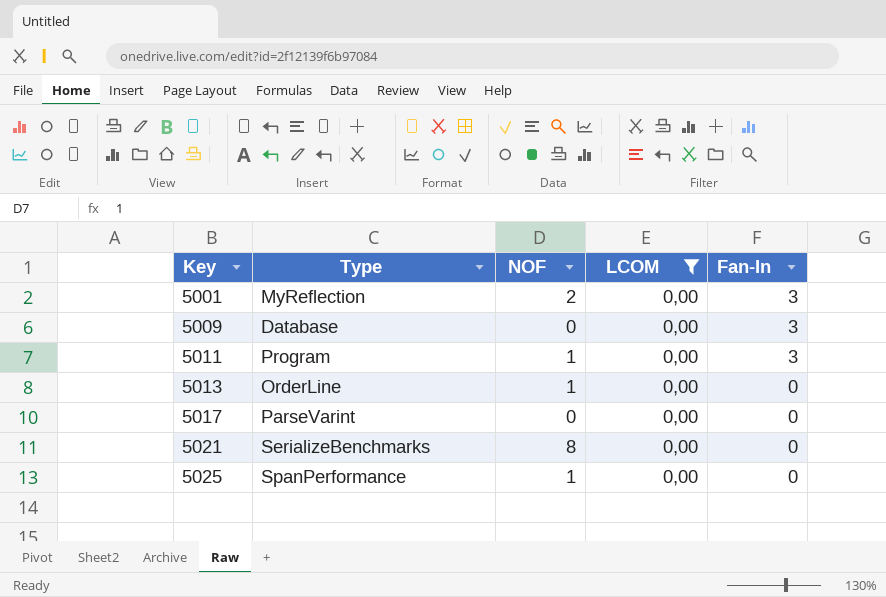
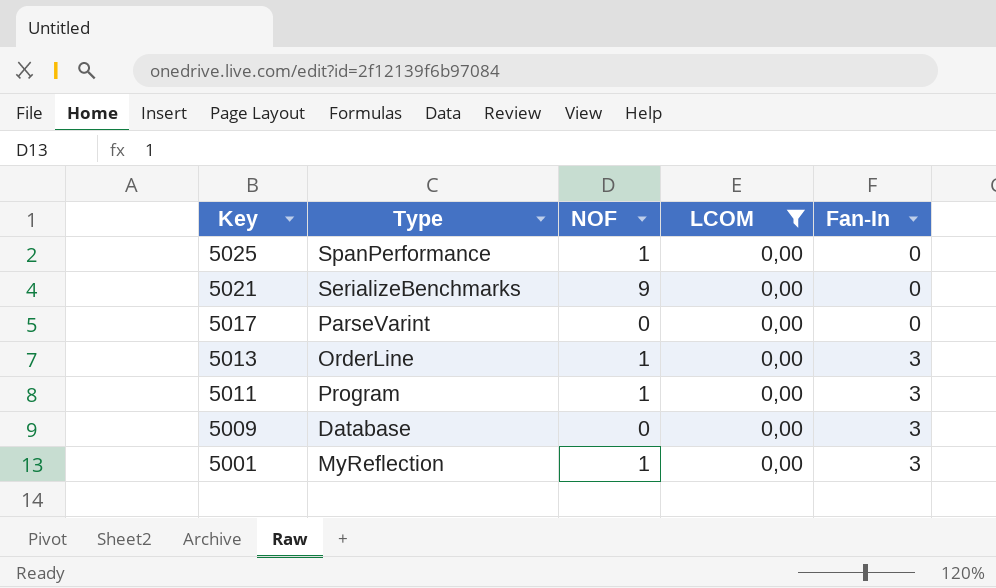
row order: Key ascending -> Key descending
5021 | NOF: 8 -> 9
5013 | Fan-In: 0 -> 3
5001 | NOF: 2 -> 1

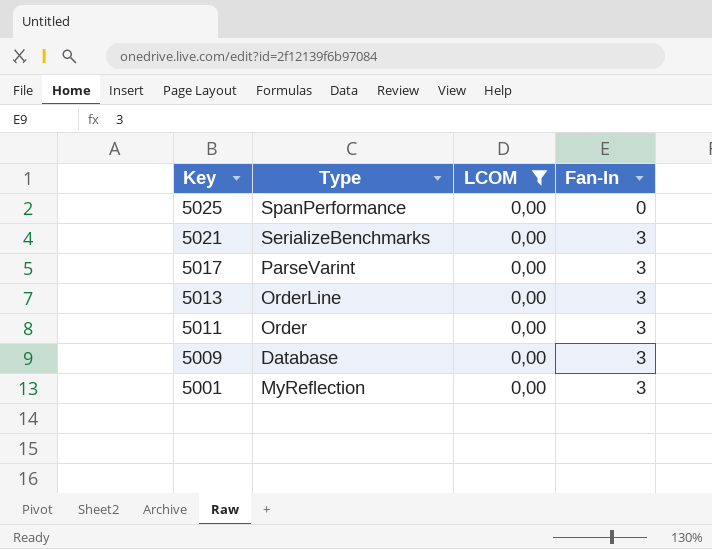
column NOF | position: 3 -> none
5021 | Fan-In: 0 -> 3
5017 | Fan-In: 0 -> 3
5011 | Type: Program -> Order

